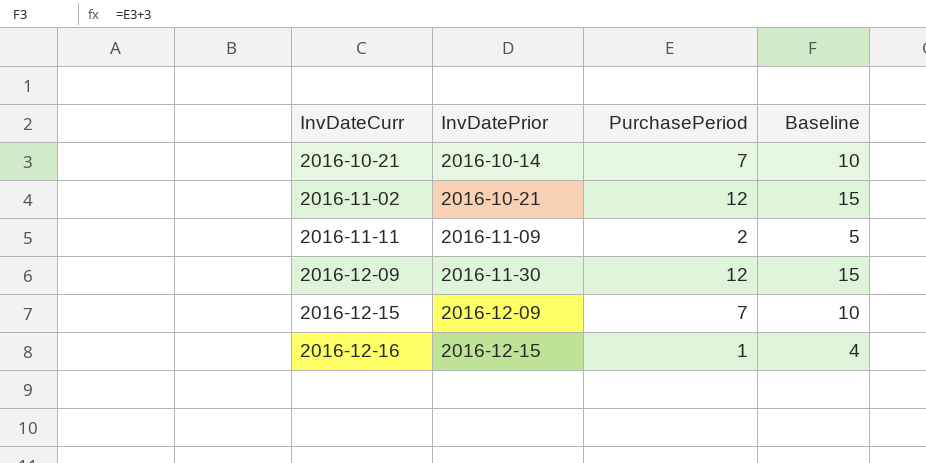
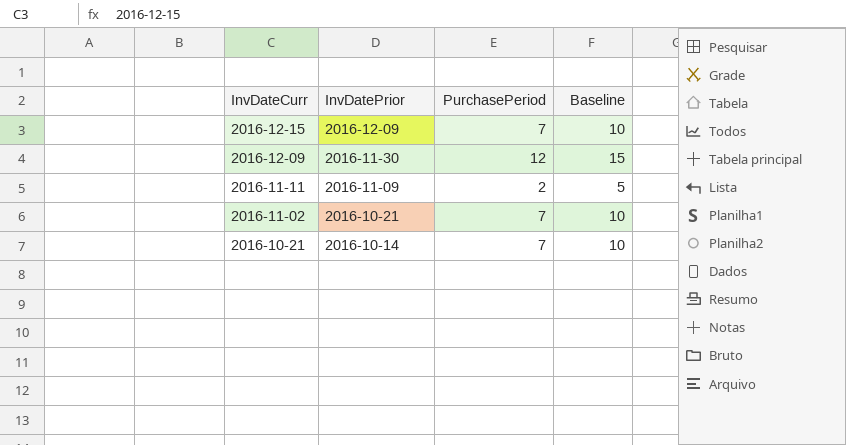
row order: InvDateCurr ascending -> InvDateCurr descending
row 2016-12-16: 2016-12-15 | 1 | 4 -> none
2016-11-02 | PurchasePeriod: 12 -> 7
2016-11-02 | Baseline: 15 -> 10

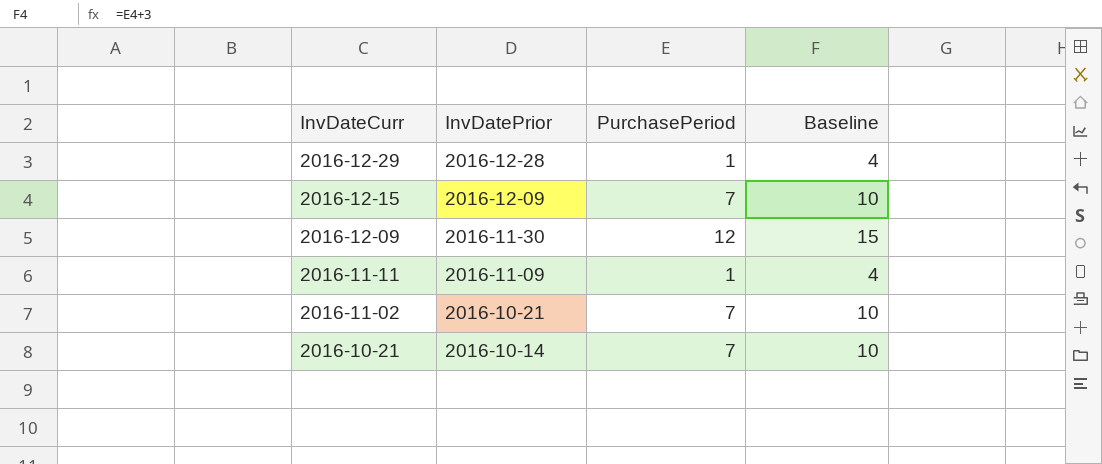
row 2016-12-29: none -> 2016-12-28 | 1 | 4
2016-11-11 | PurchasePeriod: 2 -> 1
2016-11-11 | Baseline: 5 -> 4

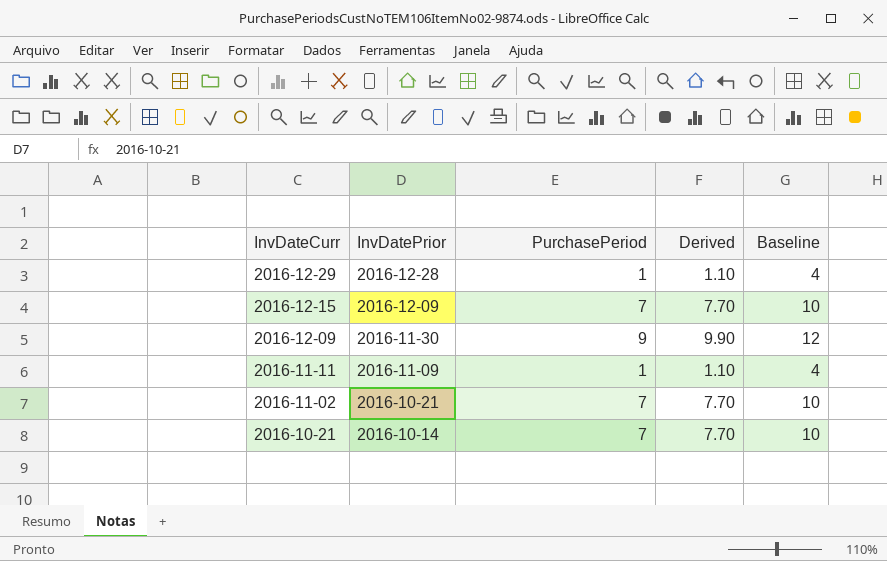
column Derived | formula: none -> [PurchasePeriod] * 1.1
2016-12-09 | PurchasePeriod: 12 -> 9
2016-12-09 | Baseline: 15 -> 12

